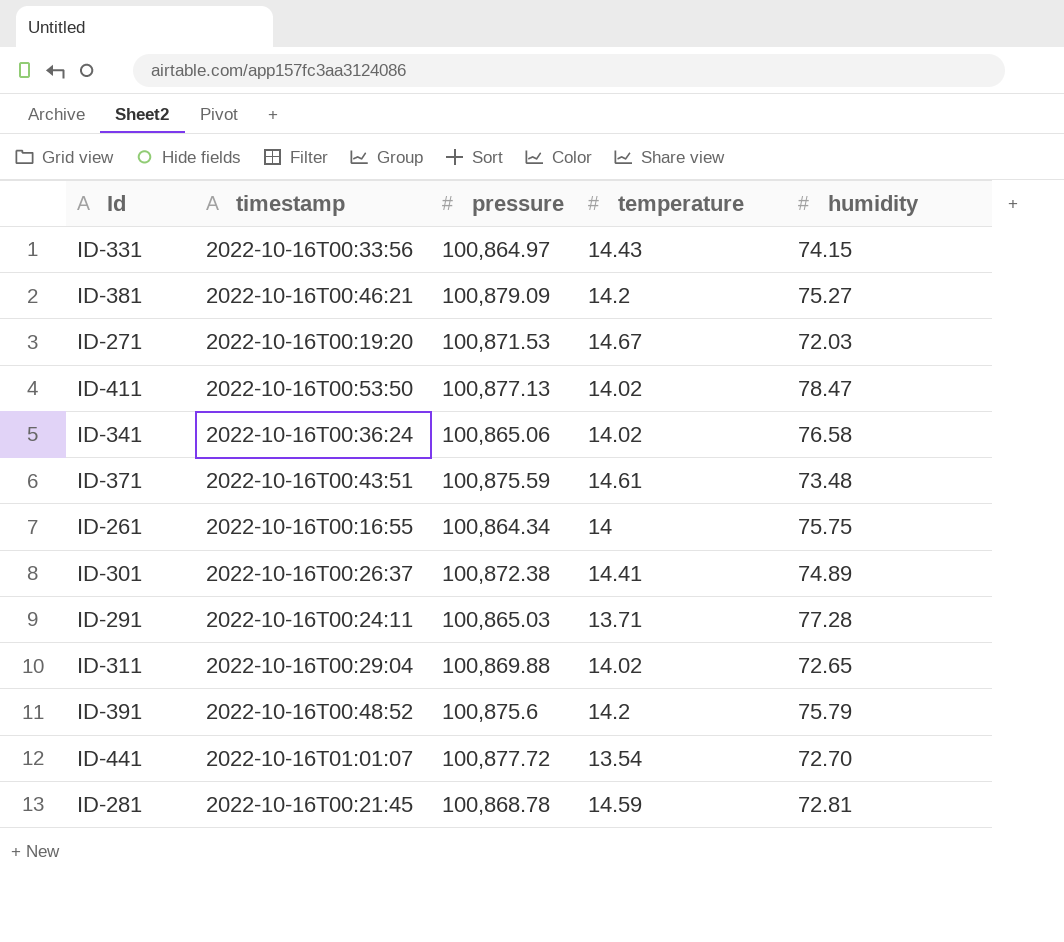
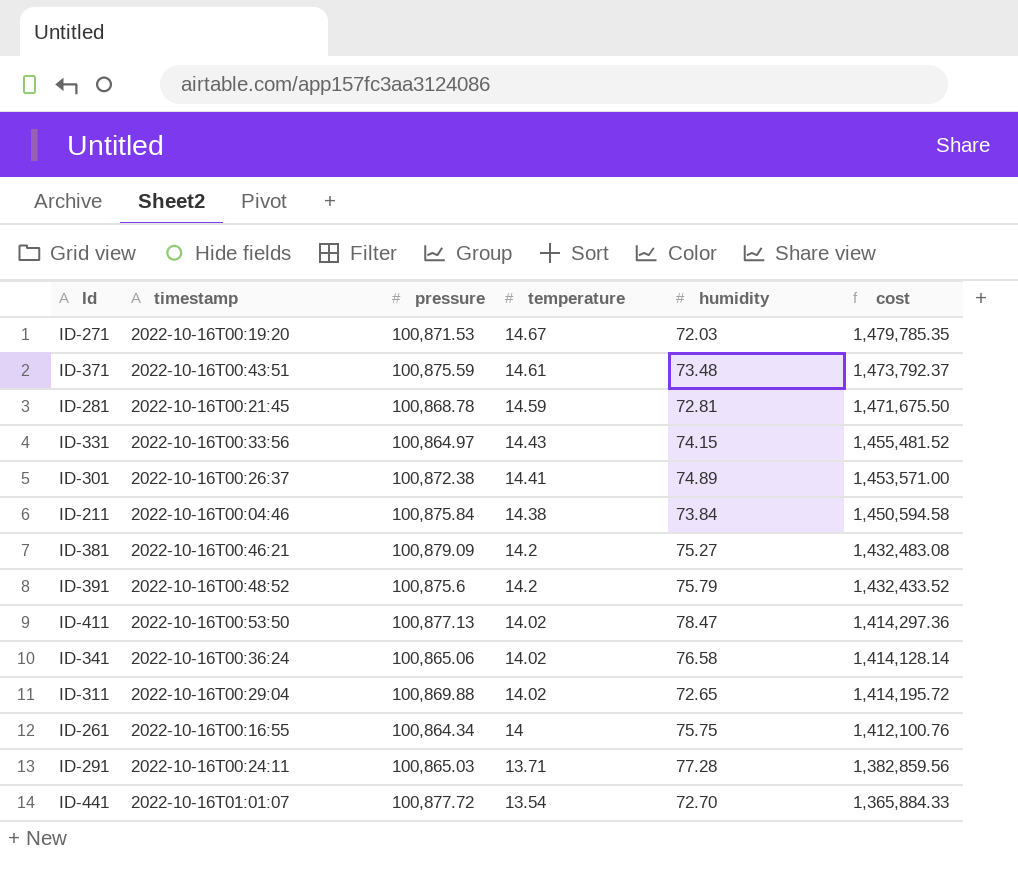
row order: none -> temperature descending
column cost | formula: none -> [pressure] * [temperature]
row ID-211: none -> 2022-10-16T00:04:46 | 100,875.84 | 14.38 | 73.84 | 1,450,594.58

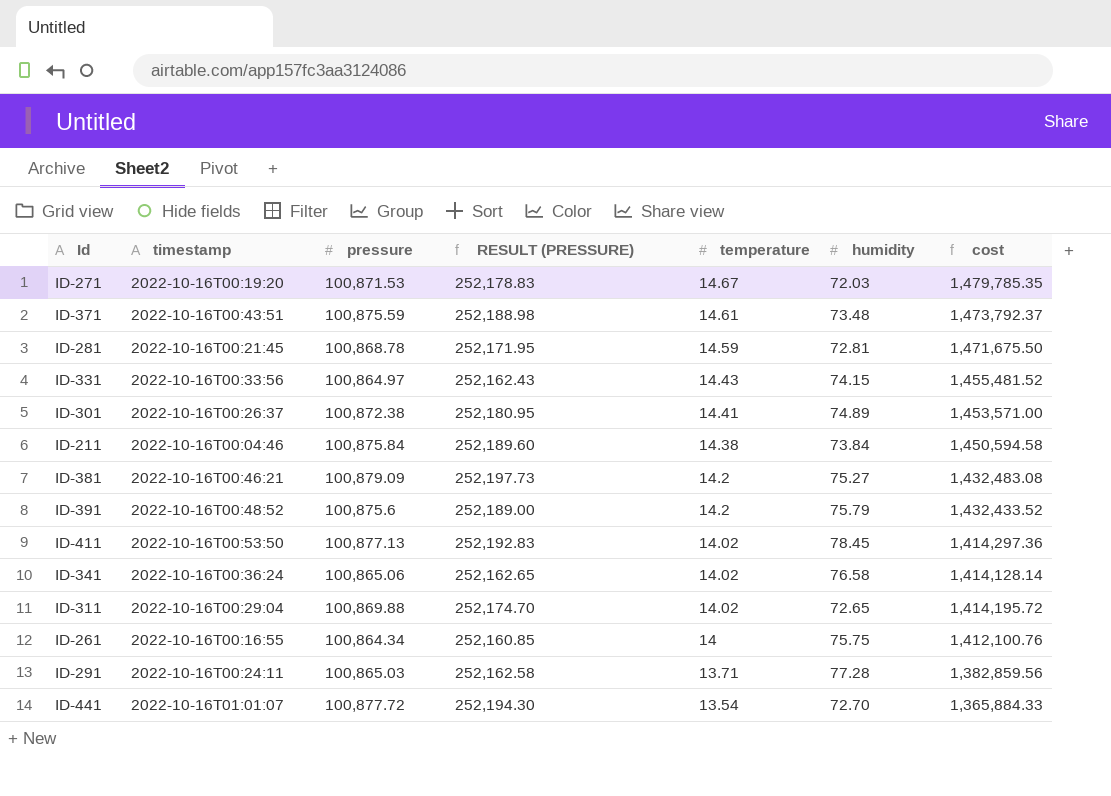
column RESULT (PRESSURE) | formula: none -> [pressure] * 2.5
ID-411 | humidity: 78.47 -> 78.45

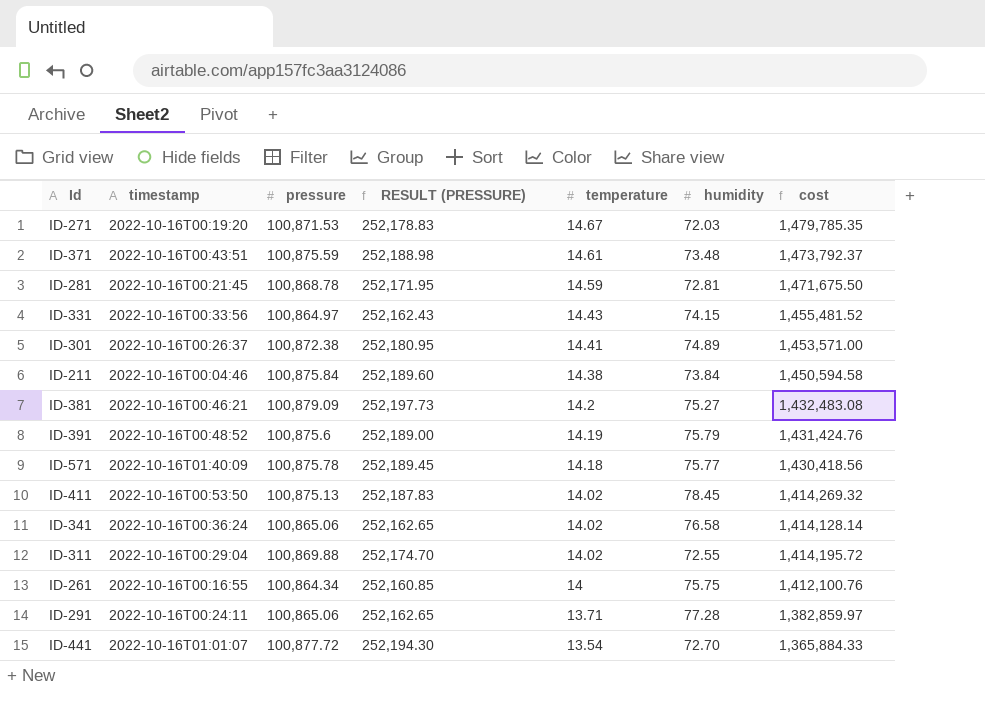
ID-391 | temperature: 14.2 -> 14.19
ID-391 | cost: 1,432,433.52 -> 1,431,424.76
row ID-571: none -> 2022-10-16T01:40:09 | 100,875.78 | 252,189.45 | 14.18 | 75.77 | 1,430,418.56
ID-411 | pressure: 100,877.13 -> 100,875.13
ID-411 | RESULT (PRESSURE): 252,192.83 -> 252,187.83
ID-411 | cost: 1,414,297.36 -> 1,414,269.32
ID-311 | humidity: 72.65 -> 72.55
ID-291 | pressure: 100,865.03 -> 100,865.06
ID-291 | RESULT (PRESSURE): 252,162.58 -> 252,162.65
ID-291 | cost: 1,382,859.56 -> 1,382,859.97

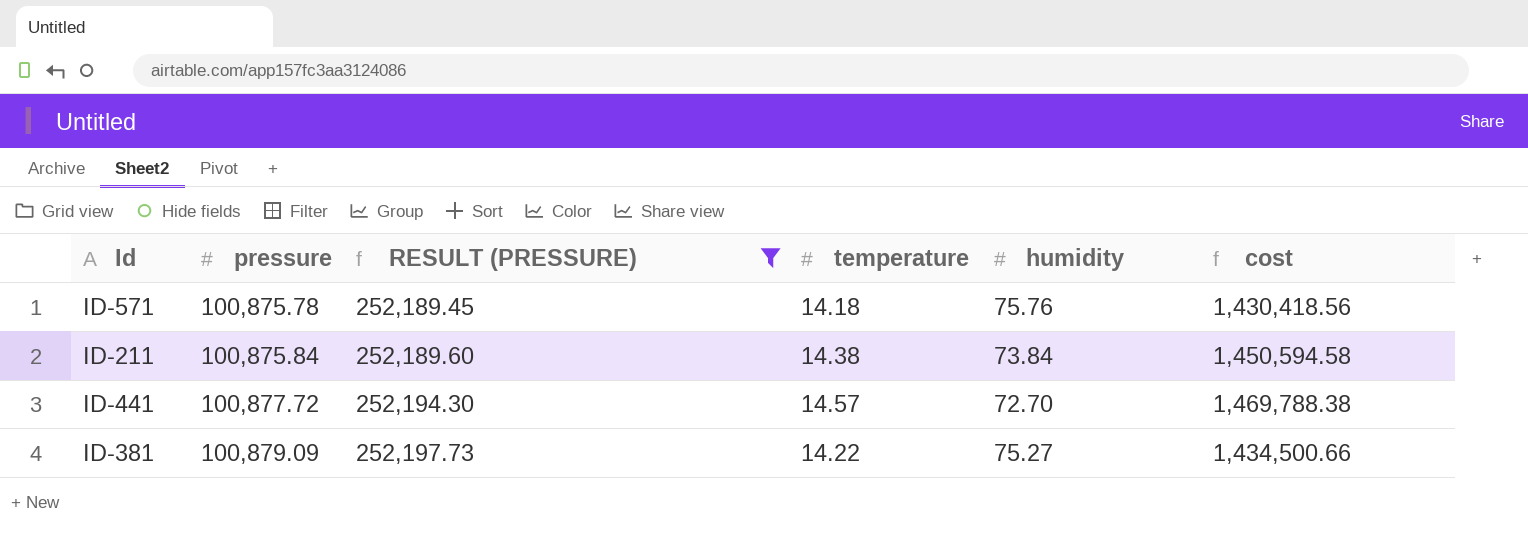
filter: none -> RESULT (PRESSURE) >= 252,189.45
row order: temperature descending -> pressure ascending
column timestamp | position: 2 -> none
ID-571 | humidity: 75.77 -> 75.76
ID-441 | temperature: 13.54 -> 14.57
ID-441 | cost: 1,365,884.33 -> 1,469,788.38
ID-381 | temperature: 14.2 -> 14.22
ID-381 | cost: 1,432,483.08 -> 1,434,500.66

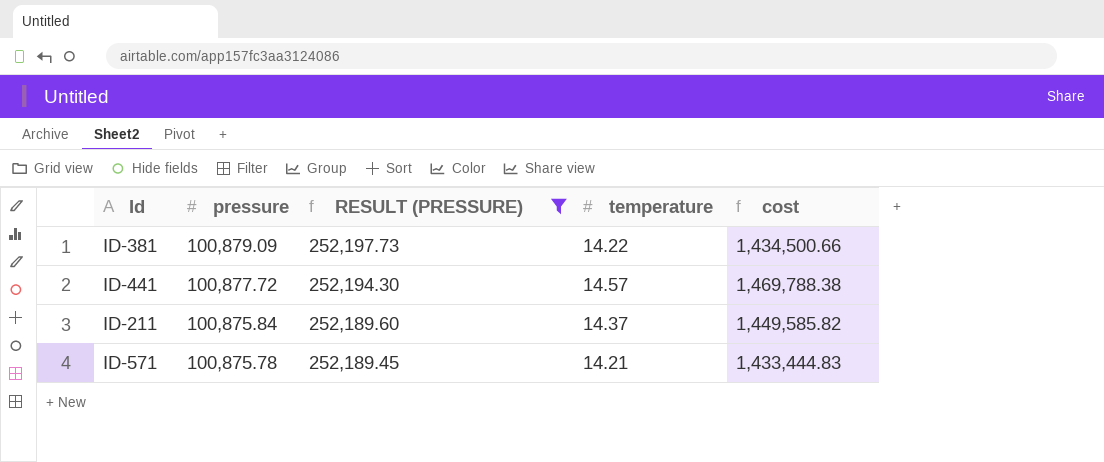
row order: pressure ascending -> pressure descending
column humidity | position: 5 -> none
ID-211 | temperature: 14.38 -> 14.37
ID-211 | cost: 1,450,594.58 -> 1,449,585.82
ID-571 | temperature: 14.18 -> 14.21
ID-571 | cost: 1,430,418.56 -> 1,433,444.83

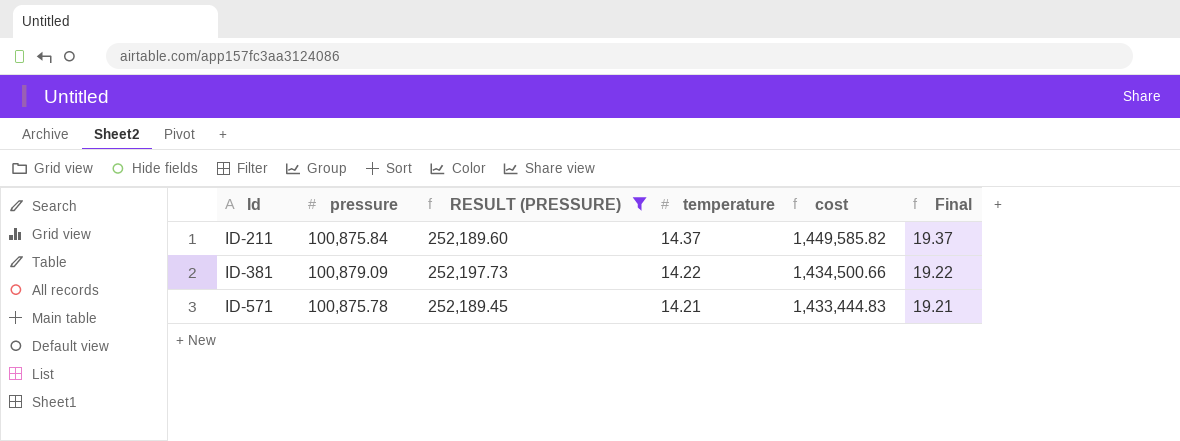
row order: pressure descending -> Id ascending
column Final | formula: none -> [temperature] + 5
row ID-441: 100,877.72 | 252,194.30 | 14.57 | 1,469,788.38 -> none

